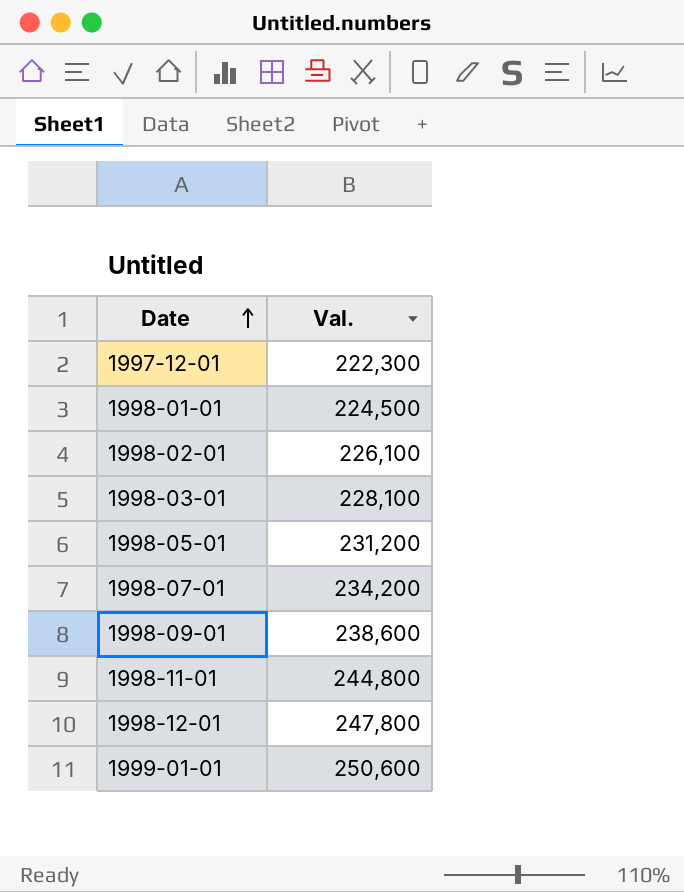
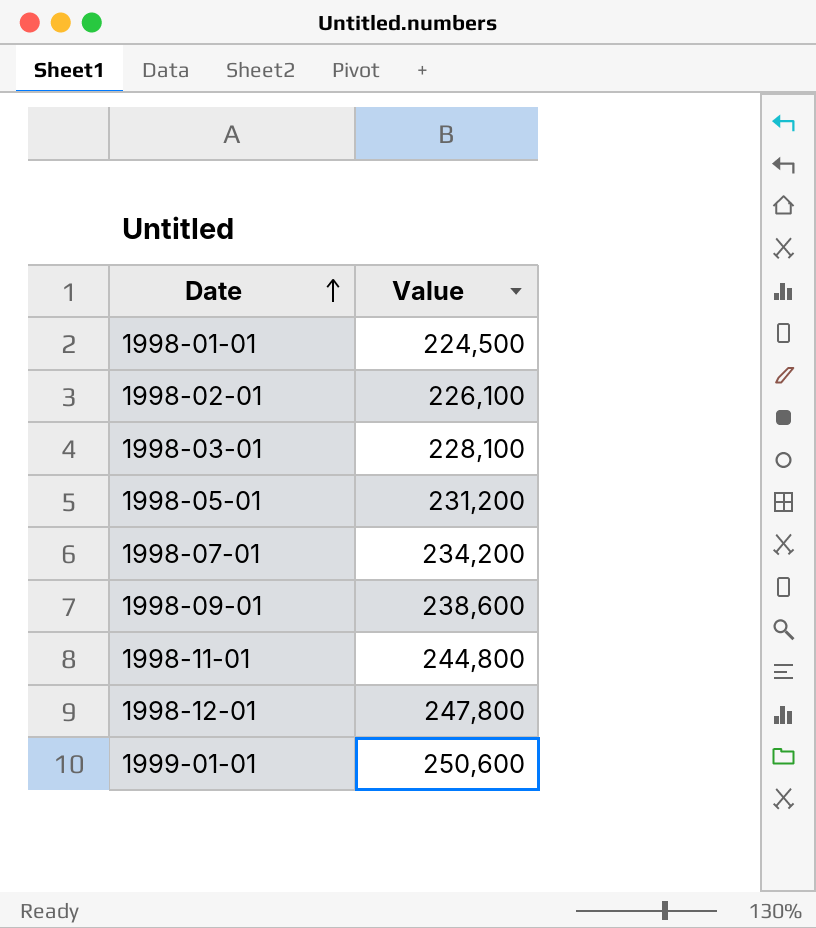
column name: Val. -> Value
row 1997-12-01: 222,300 -> none

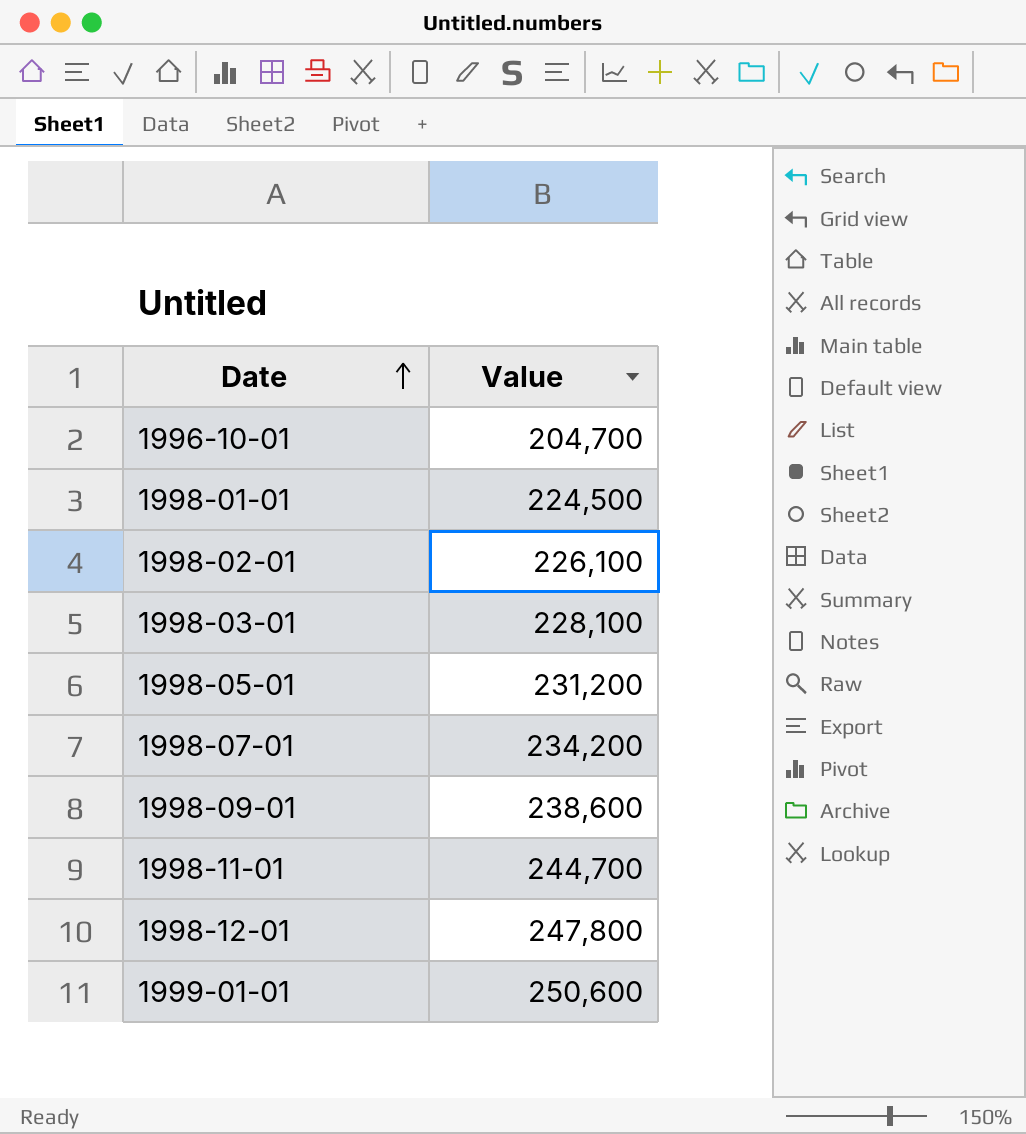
row 1996-10-01: none -> 204,700
1998-11-01 | Value: 244,800 -> 244,700

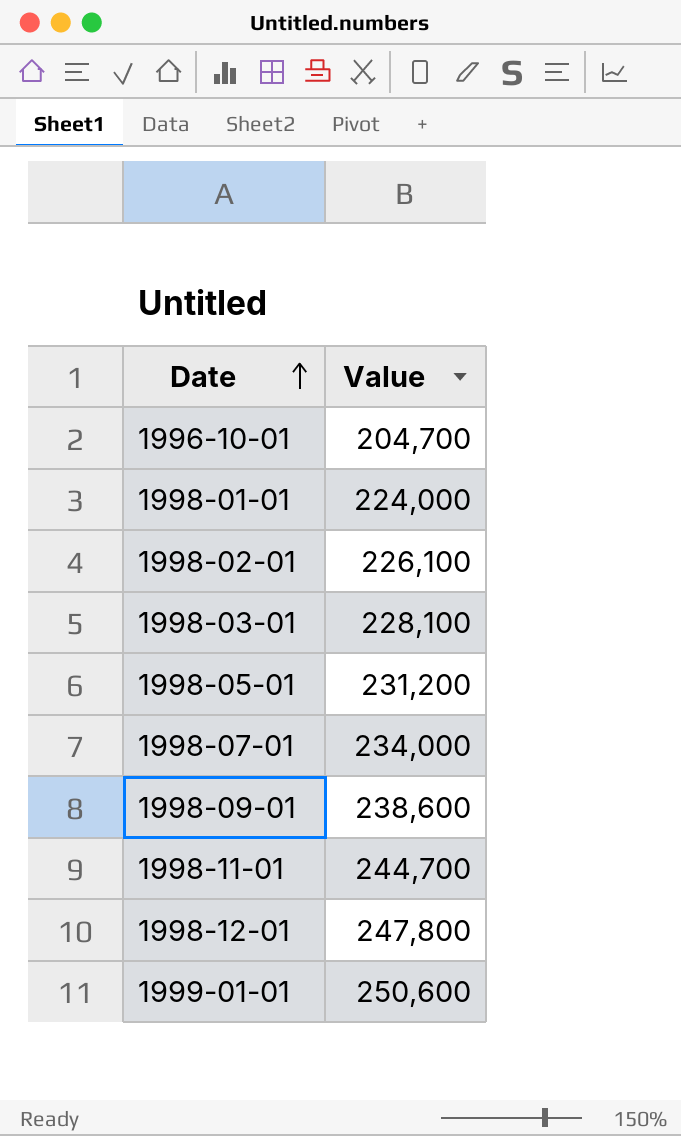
1998-01-01 | Value: 224,500 -> 224,000
1998-07-01 | Value: 234,200 -> 234,000

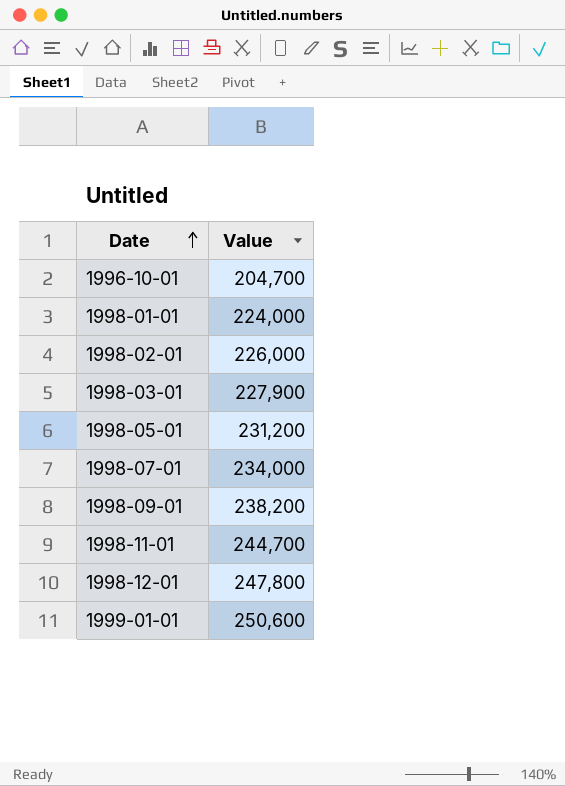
1998-02-01 | Value: 226,100 -> 226,000
1998-03-01 | Value: 228,100 -> 227,900
1998-09-01 | Value: 238,600 -> 238,200

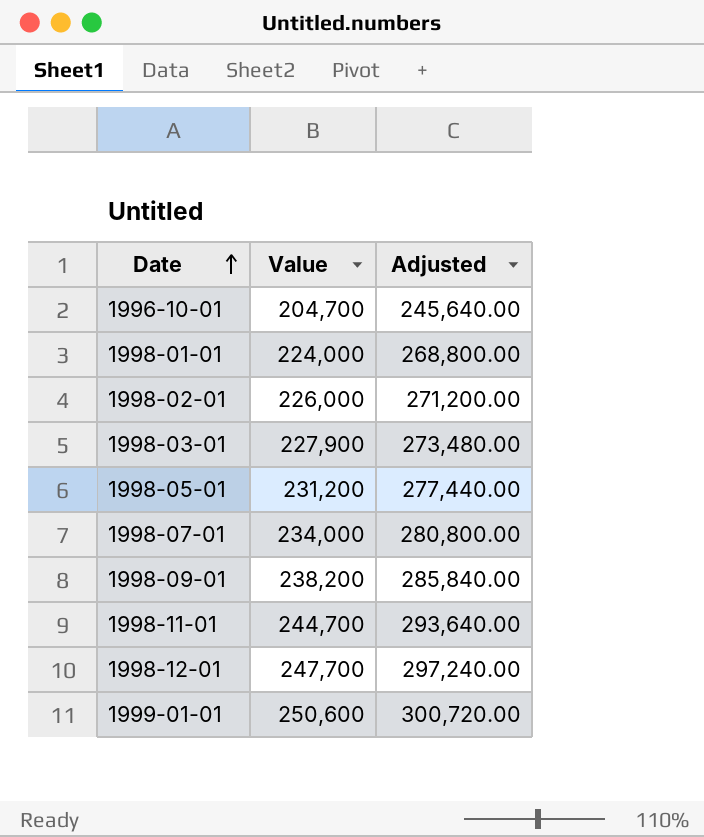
column Adjusted | formula: none -> [Value] * 1.2
1998-12-01 | Value: 247,800 -> 247,700

